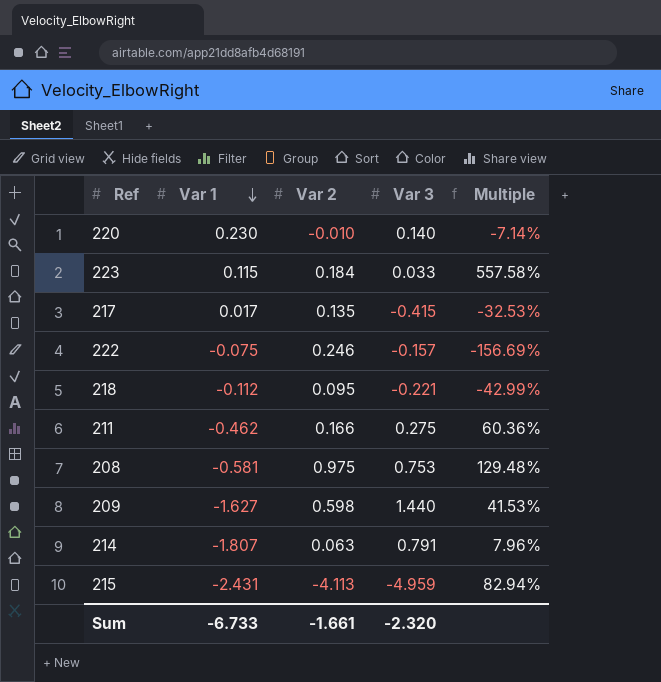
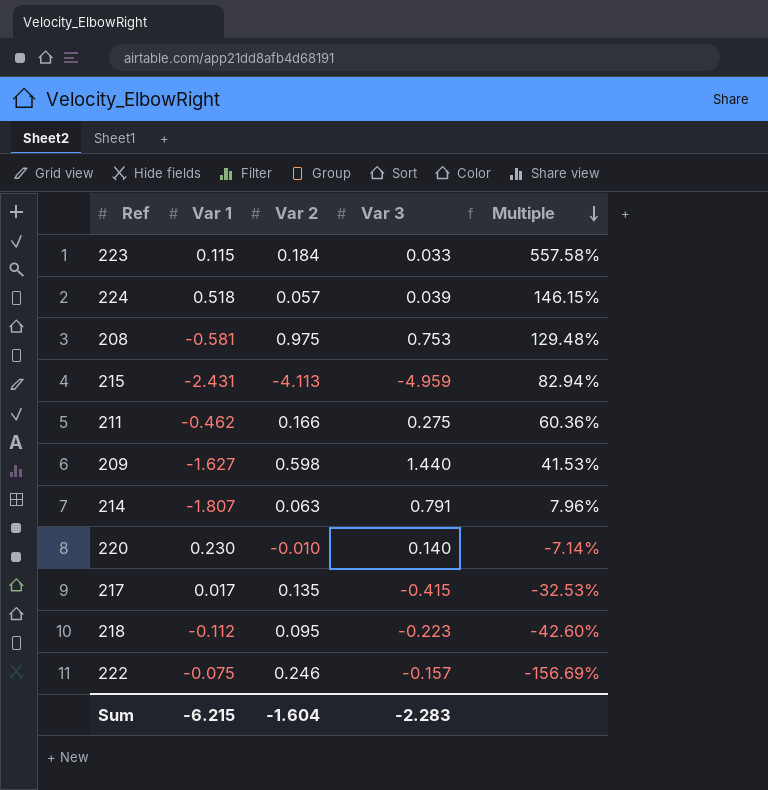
row order: Var 1 descending -> Multiple descending
row 224: none -> 0.518 | 0.057 | 0.039 | 146.15%
218 | Var 3: -0.221 -> -0.223
218 | Multiple: -42.99% -> -42.60%
Sum | Var 1: -6.733 -> -6.215
Sum | Var 2: -1.661 -> -1.604
Sum | Var 3: -2.320 -> -2.283

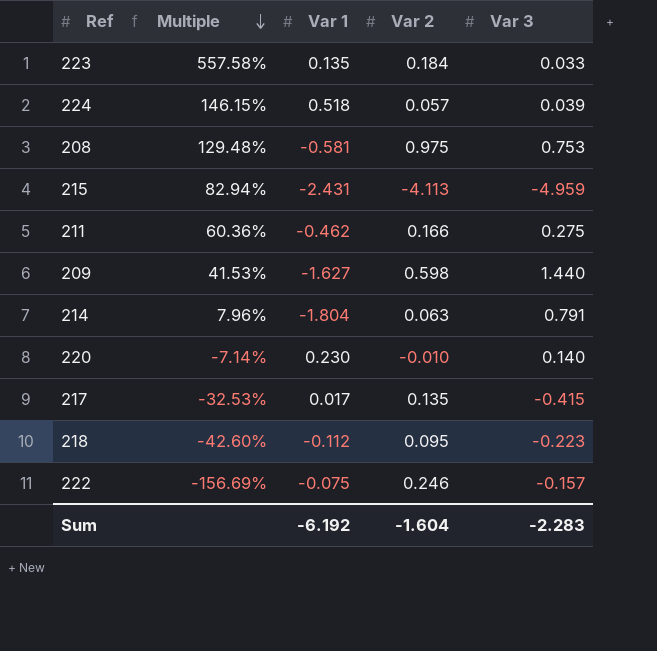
column Multiple | position: 5 -> 2
223 | Var 1: 0.115 -> 0.135
214 | Var 1: -1.807 -> -1.804
Sum | Var 1: -6.215 -> -6.192

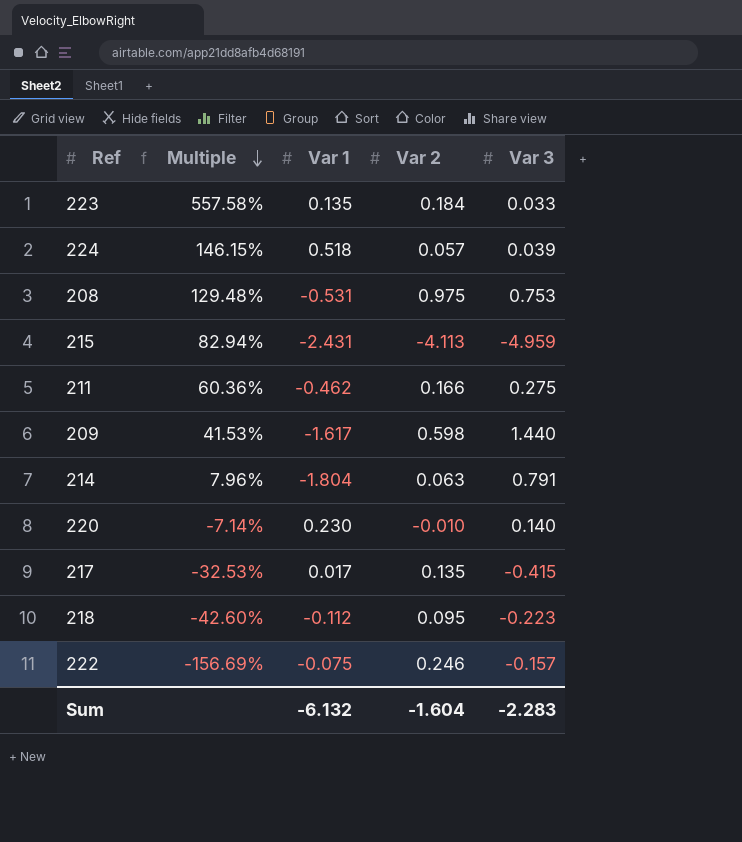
208 | Var 1: -0.581 -> -0.531
209 | Var 1: -1.627 -> -1.617
Sum | Var 1: -6.192 -> -6.132

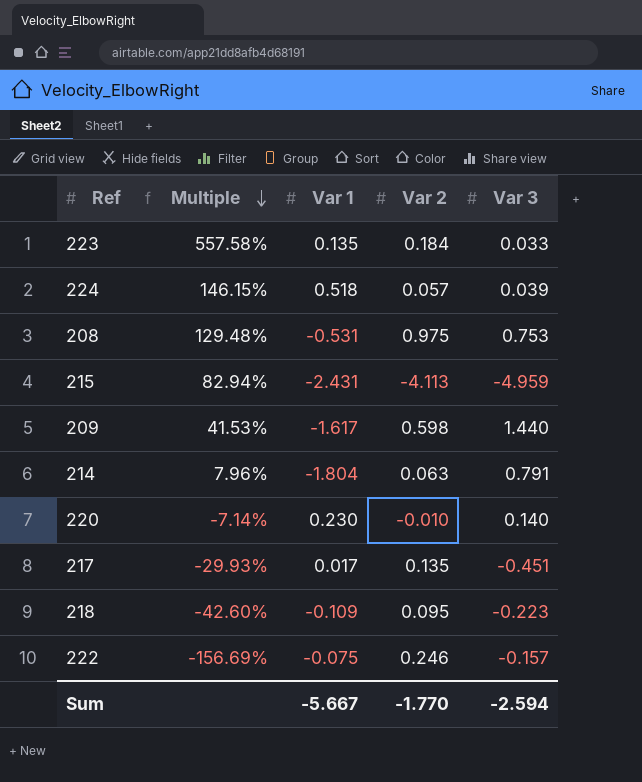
row 211: 60.36% | -0.462 | 0.166 | 0.275 -> none
217 | Multiple: -32.53% -> -29.93%
217 | Var 3: -0.415 -> -0.451
218 | Var 1: -0.112 -> -0.109
Sum | Var 1: -6.132 -> -5.667
Sum | Var 2: -1.604 -> -1.770
Sum | Var 3: -2.283 -> -2.594

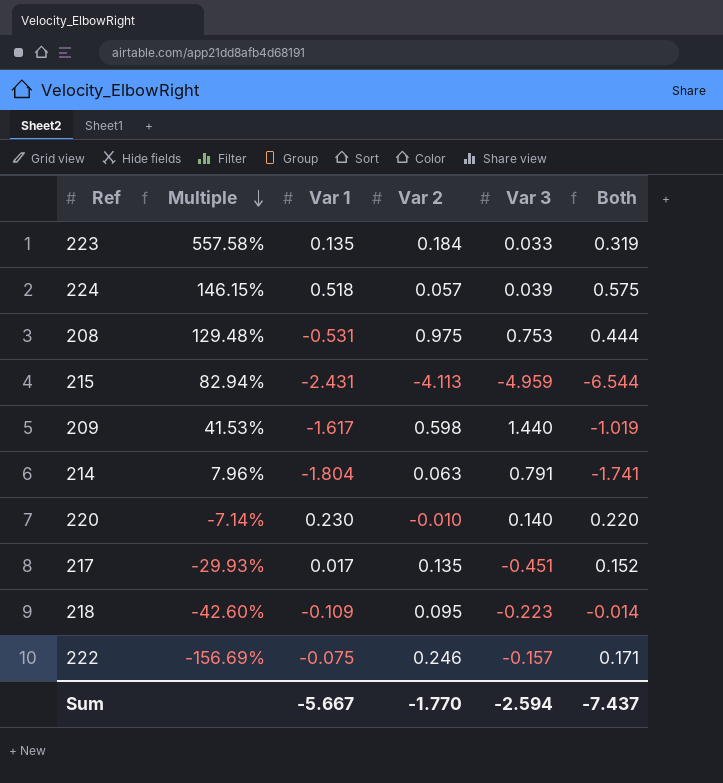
column Both | formula: none -> [Var 1] + [Var 2]

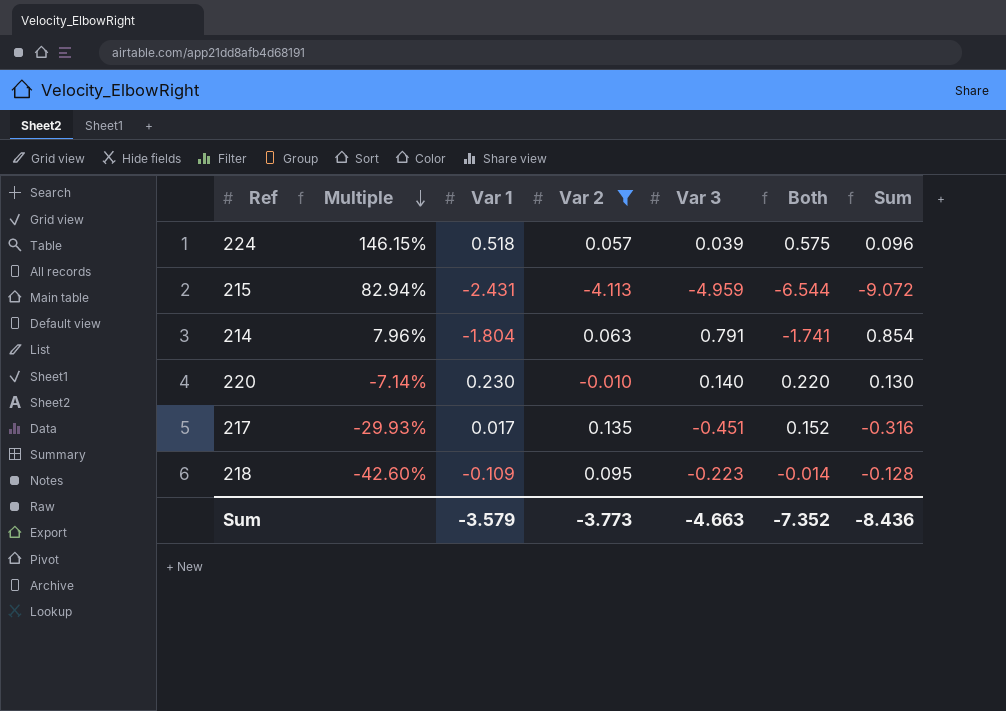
filter: none -> Var 2 <= 0.135
column Sum | formula: none -> [Var 2] + [Var 3]
Sum | Var 1: -5.667 -> -3.579
Sum | Var 2: -1.770 -> -3.773
Sum | Var 3: -2.594 -> -4.663
Sum | Both: -7.437 -> -7.352

